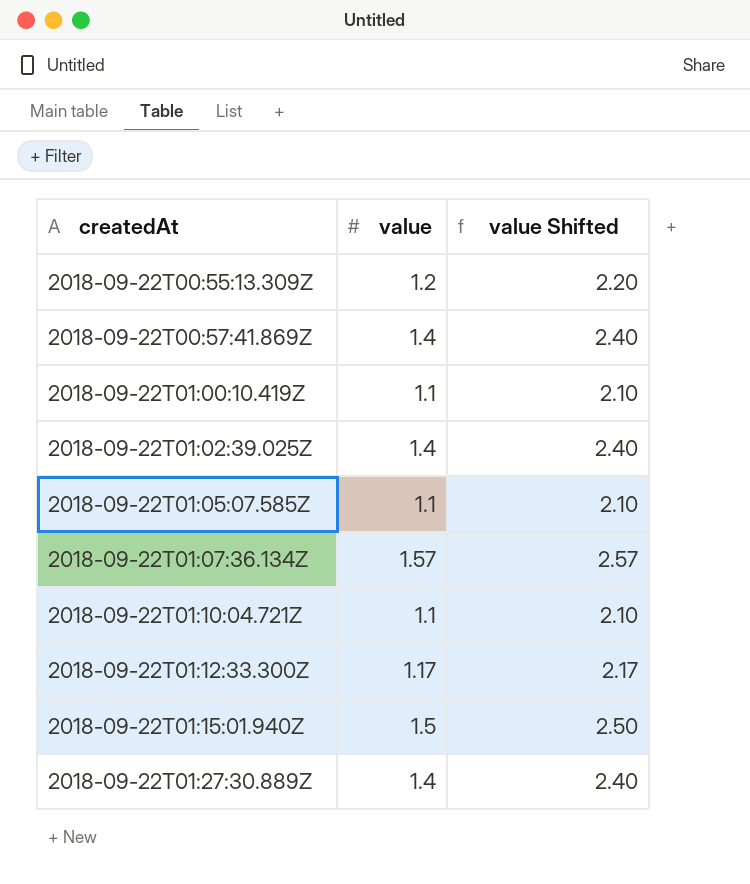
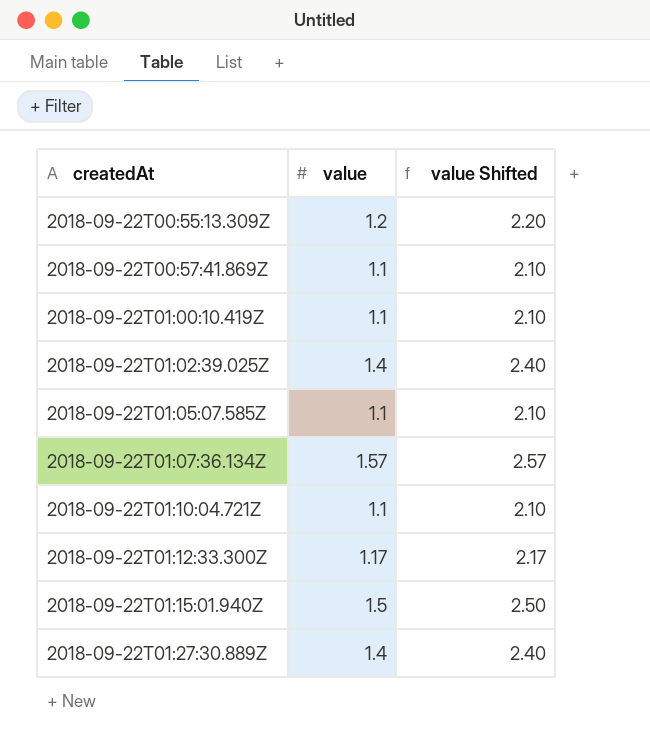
2018-09-22T00:57:41.869Z | value: 1.4 -> 1.1
2018-09-22T00:57:41.869Z | value Shifted: 2.40 -> 2.10

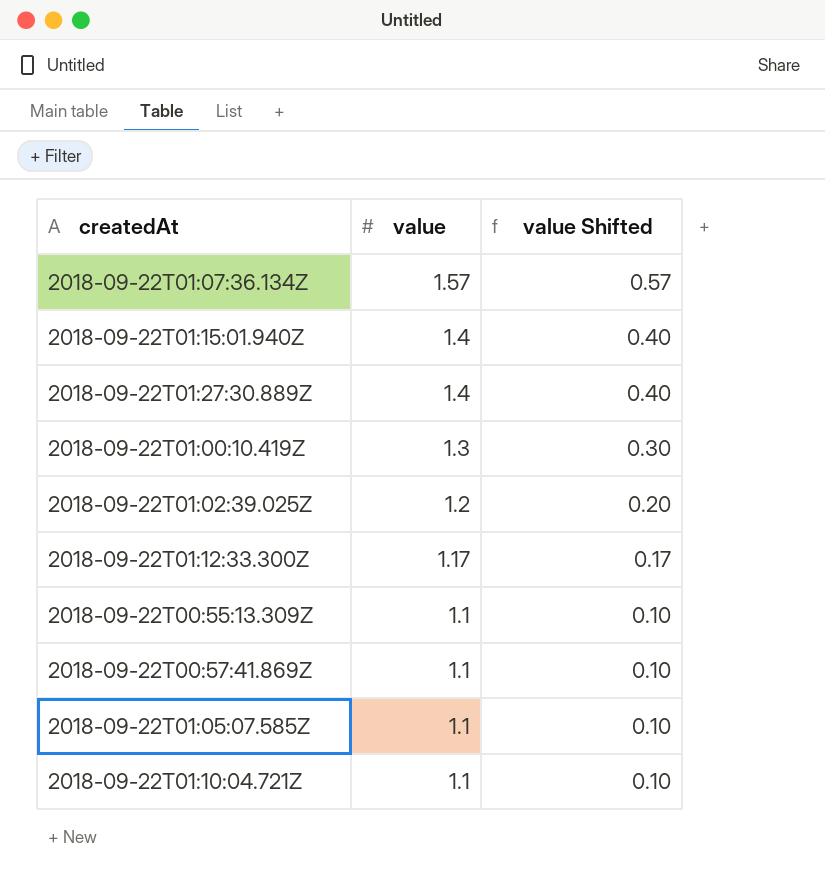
row order: createdAt ascending -> value descending
column value Shifted | formula: [value] + 1 -> [value] - 1
2018-09-22T01:15:01.940Z | value: 1.5 -> 1.4
2018-09-22T01:00:10.419Z | value: 1.1 -> 1.3
2018-09-22T01:02:39.025Z | value: 1.4 -> 1.2
2018-09-22T00:55:13.309Z | value: 1.2 -> 1.1

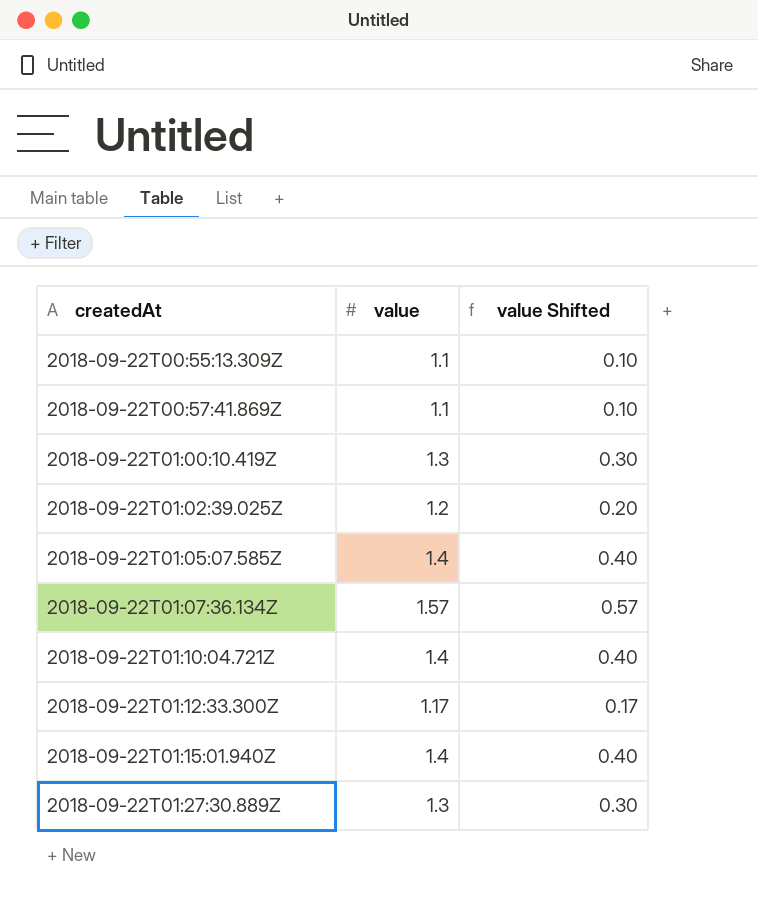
row order: value descending -> createdAt ascending
2018-09-22T01:05:07.585Z | value: 1.1 -> 1.4
2018-09-22T01:05:07.585Z | value Shifted: 0.10 -> 0.40
2018-09-22T01:10:04.721Z | value: 1.1 -> 1.4
2018-09-22T01:10:04.721Z | value Shifted: 0.10 -> 0.40
2018-09-22T01:27:30.889Z | value: 1.4 -> 1.3
2018-09-22T01:27:30.889Z | value Shifted: 0.40 -> 0.30

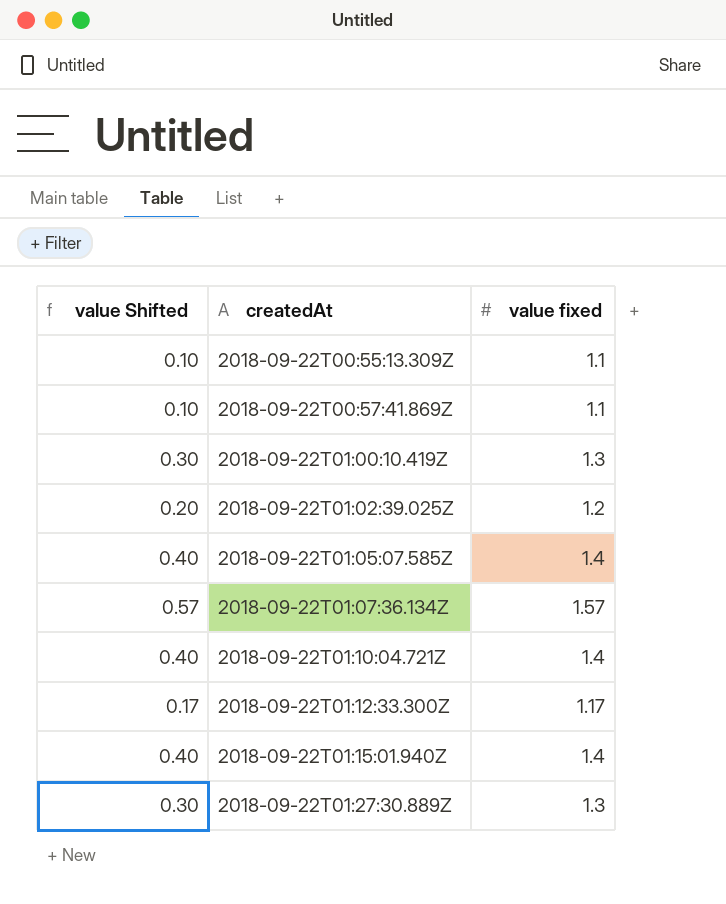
column value Shifted | position: 3 -> 1
column name: value -> value fixed

